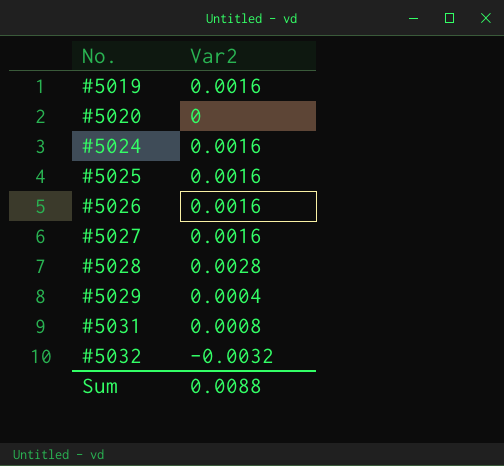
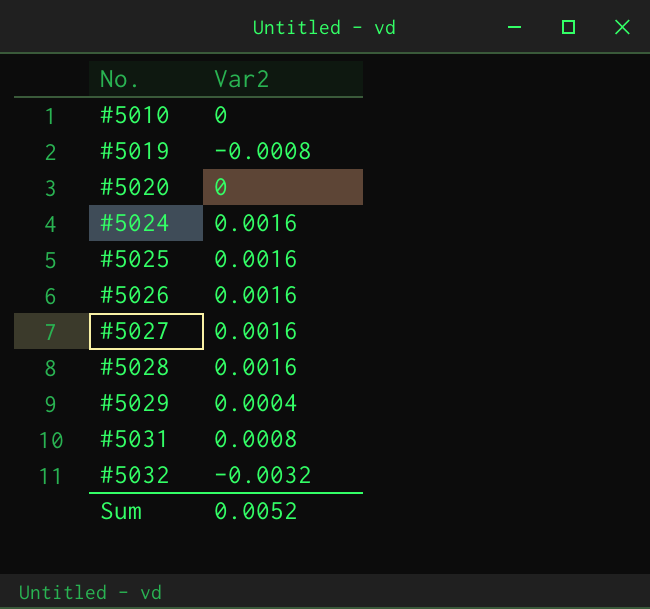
row #5010: none -> 0
#5019 | Var2: 0.0016 -> -0.0008
#5028 | Var2: 0.0028 -> 0.0016
Sum | Var2: 0.0088 -> 0.0052

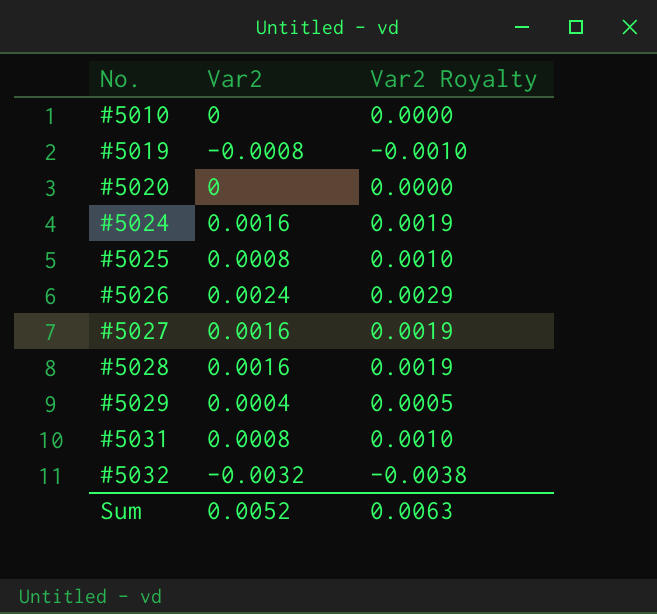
column Var2 Royalty | formula: none -> [Var2] * 1.2
#5025 | Var2: 0.0016 -> 0.0008
#5026 | Var2: 0.0016 -> 0.0024

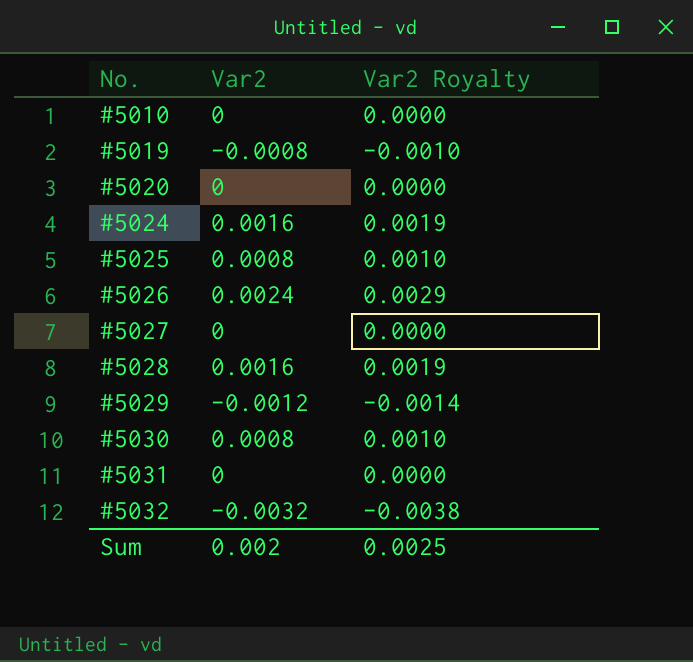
#5027 | Var2: 0.0016 -> 0
#5027 | Var2 Royalty: 0.0019 -> 0.0000
#5029 | Var2: 0.0004 -> -0.0012
#5029 | Var2 Royalty: 0.0005 -> -0.0014
row #5030: none -> 0.0008 | 0.0010
#5031 | Var2: 0.0008 -> 0
#5031 | Var2 Royalty: 0.0010 -> 0.0000
Sum | Var2: 0.0052 -> 0.002
Sum | Var2 Royalty: 0.0063 -> 0.0025

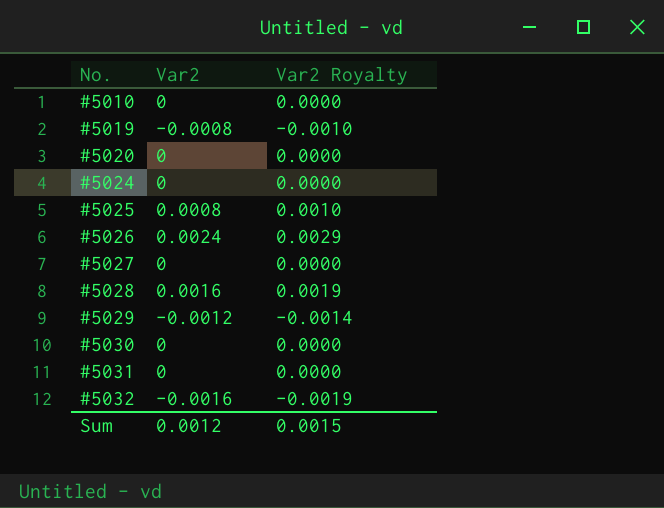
#5024 | Var2: 0.0016 -> 0
#5024 | Var2 Royalty: 0.0019 -> 0.0000
#5030 | Var2: 0.0008 -> 0
#5030 | Var2 Royalty: 0.0010 -> 0.0000
#5032 | Var2: -0.0032 -> -0.0016
#5032 | Var2 Royalty: -0.0038 -> -0.0019
Sum | Var2: 0.002 -> 0.0012
Sum | Var2 Royalty: 0.0025 -> 0.0015

